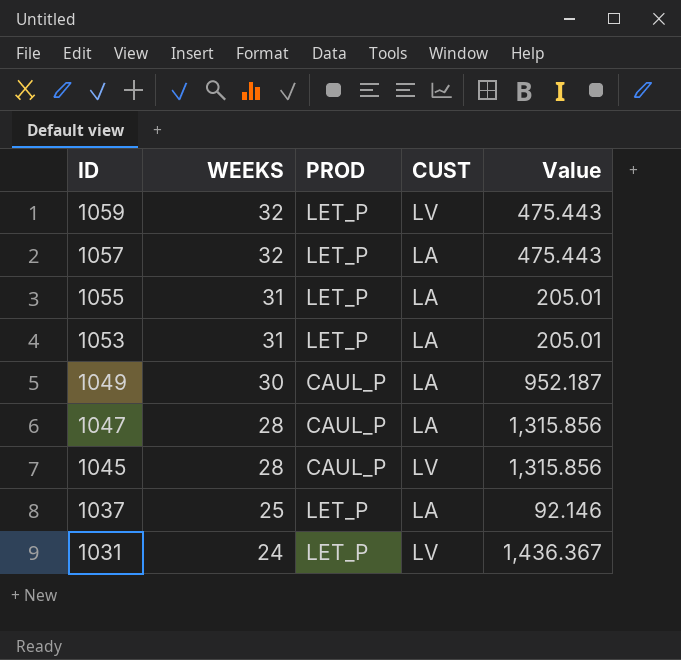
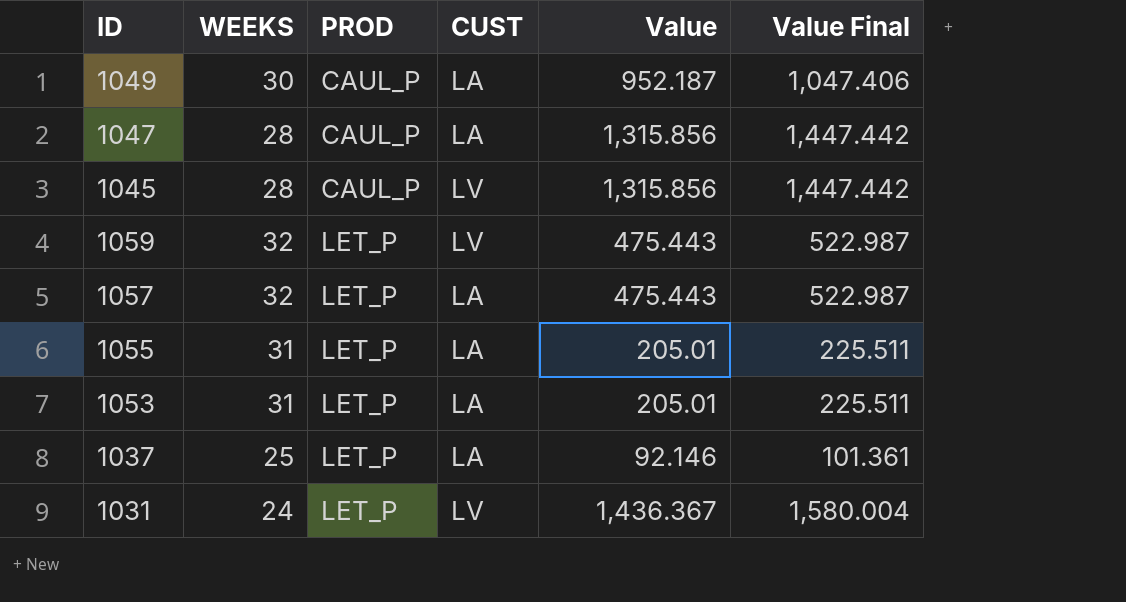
row order: ID descending -> PROD ascending
column Value Final | formula: none -> [Value] * 1.1

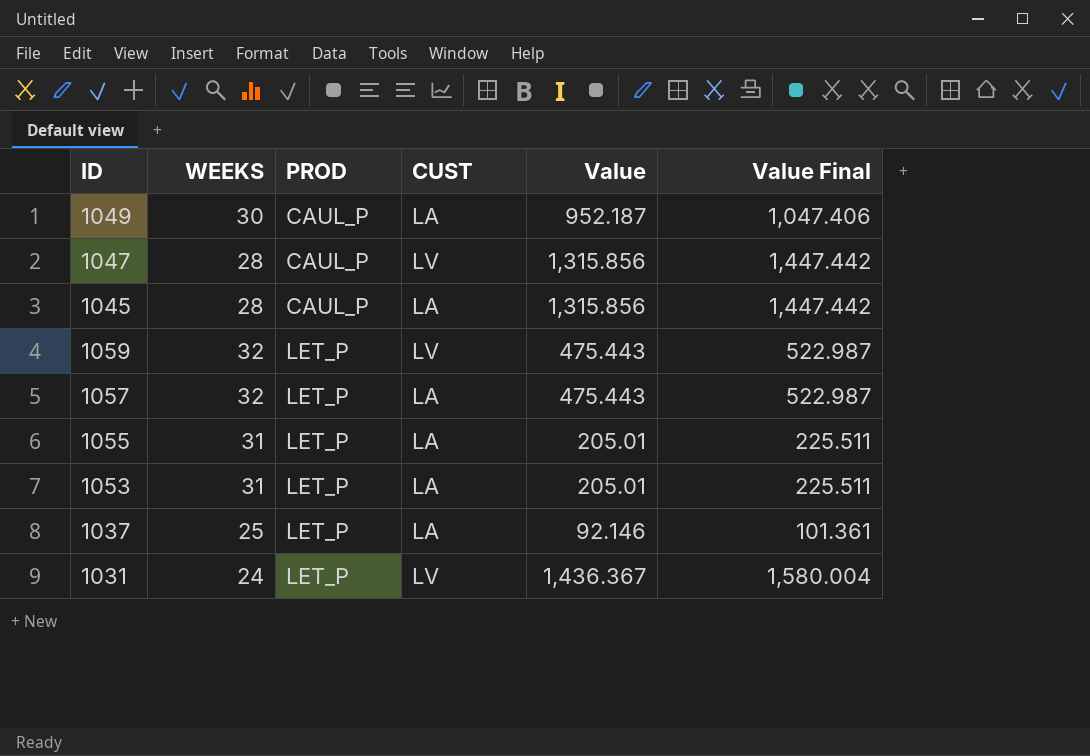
1047 | CUST: LA -> LV
1045 | CUST: LV -> LA

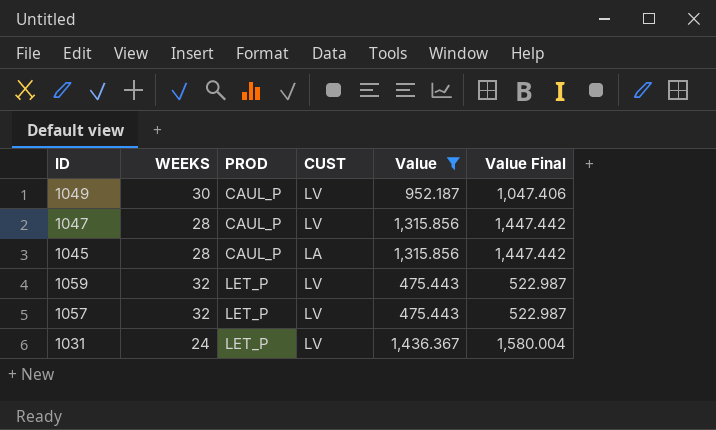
filter: none -> Value >= 475.443
1049 | CUST: LA -> LV
1057 | CUST: LA -> LV

